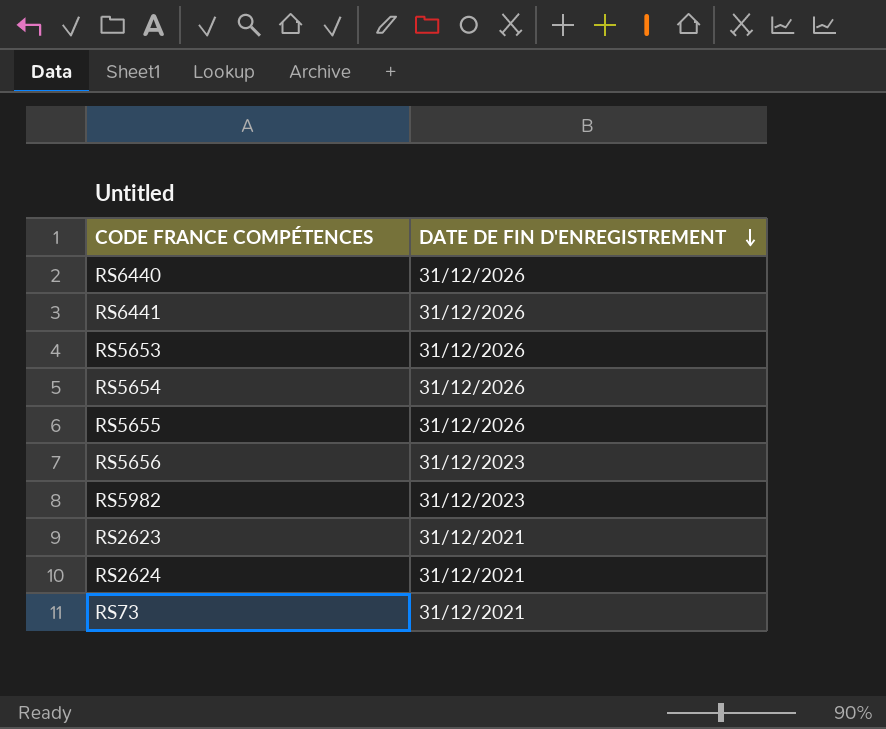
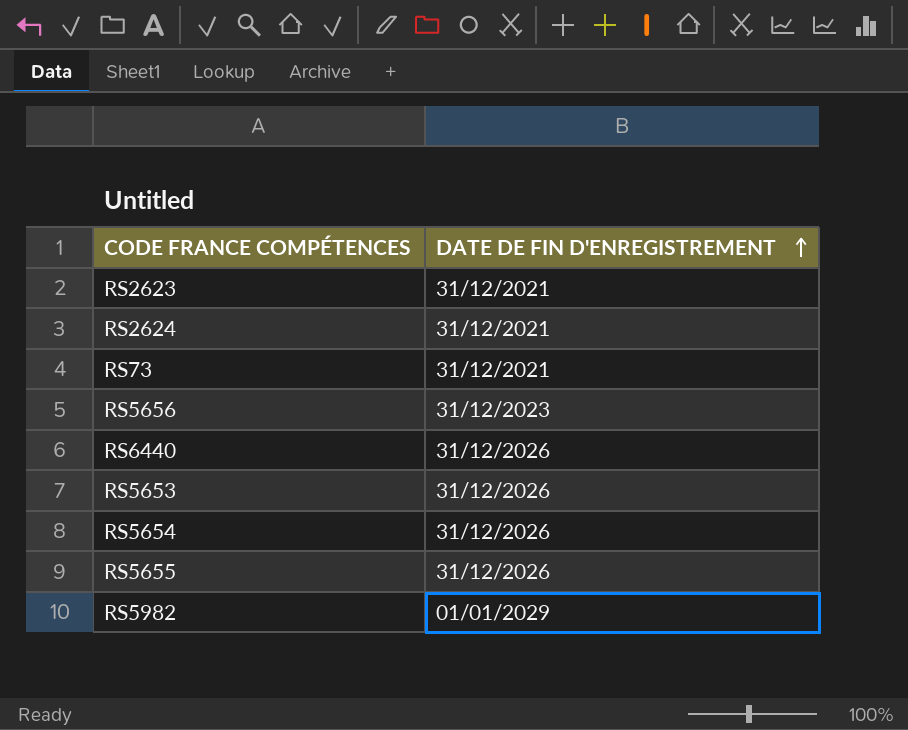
row order: DATE DE FIN D'ENREGISTREMENT descending -> DATE DE FIN D'ENREGISTREMENT ascending
row RS6441: 31/12/2026 -> none
RS5982 | DATE DE FIN D'ENREGISTREMENT: 31/12/2023 -> 01/01/2029

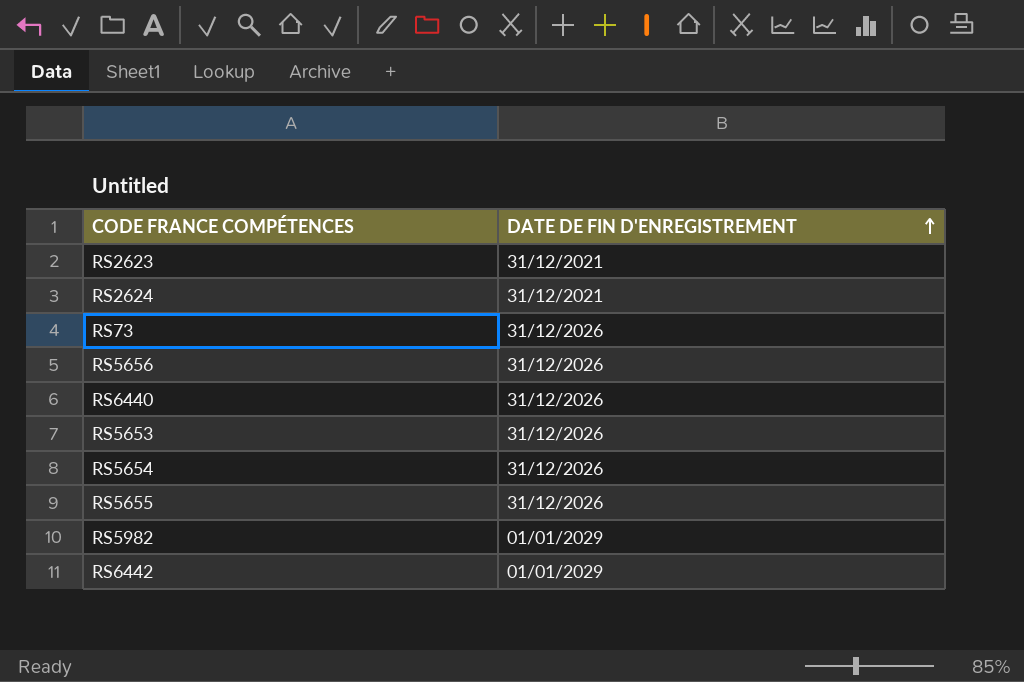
RS73 | DATE DE FIN D'ENREGISTREMENT: 31/12/2021 -> 31/12/2026
RS5656 | DATE DE FIN D'ENREGISTREMENT: 31/12/2023 -> 31/12/2026
row RS6442: none -> 01/01/2029

